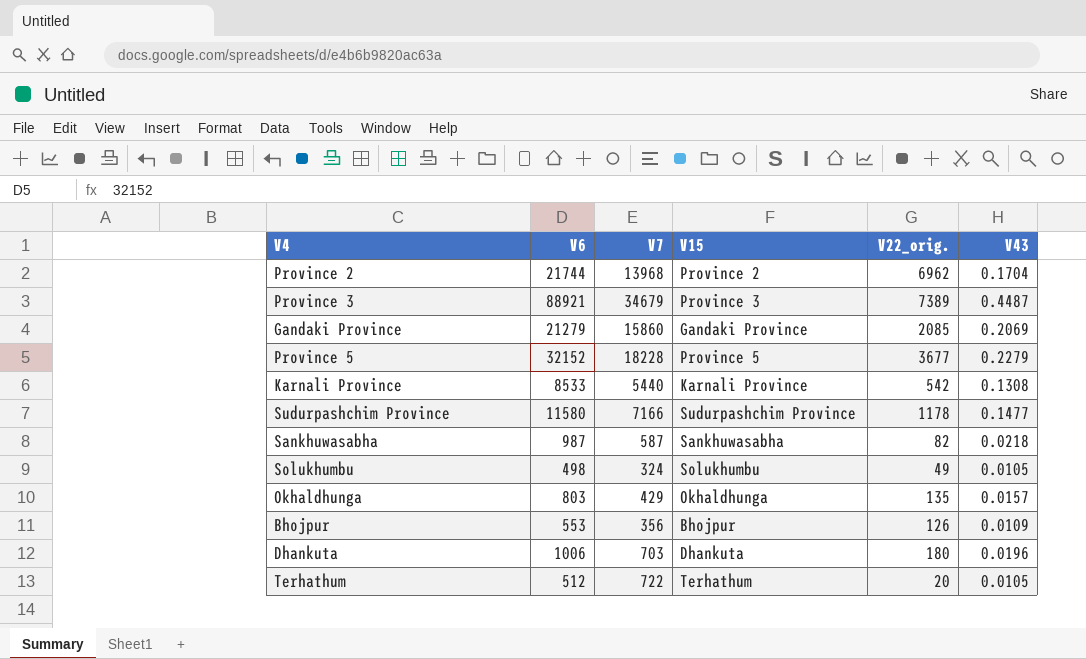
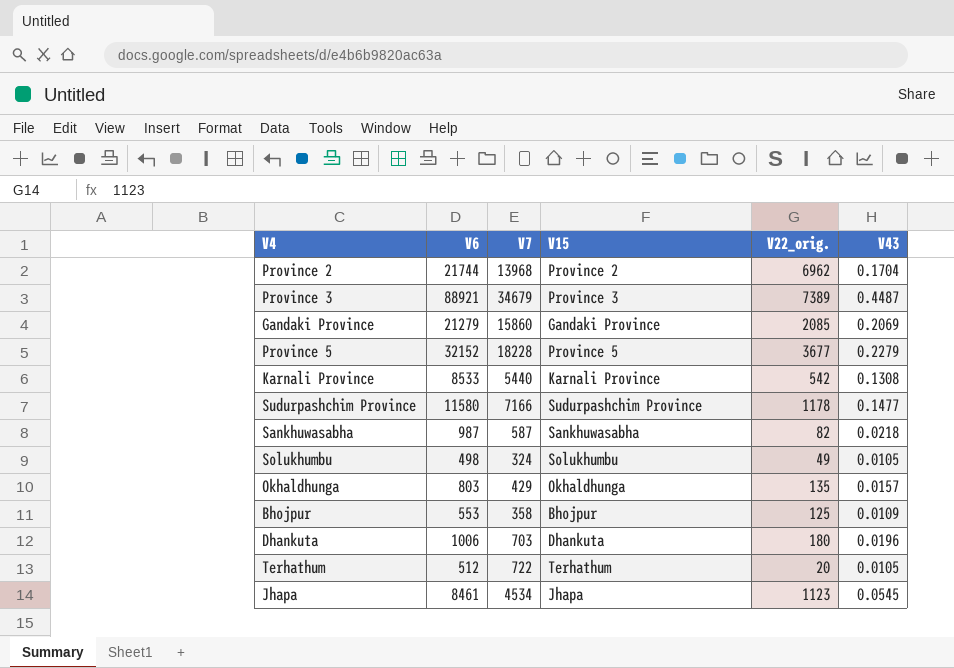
Bhojpur | V7: 356 -> 358
Bhojpur | V22_orig.: 126 -> 125
row Jhapa: none -> 8461 | 4534 | Jhapa | 1123 | 0.0545

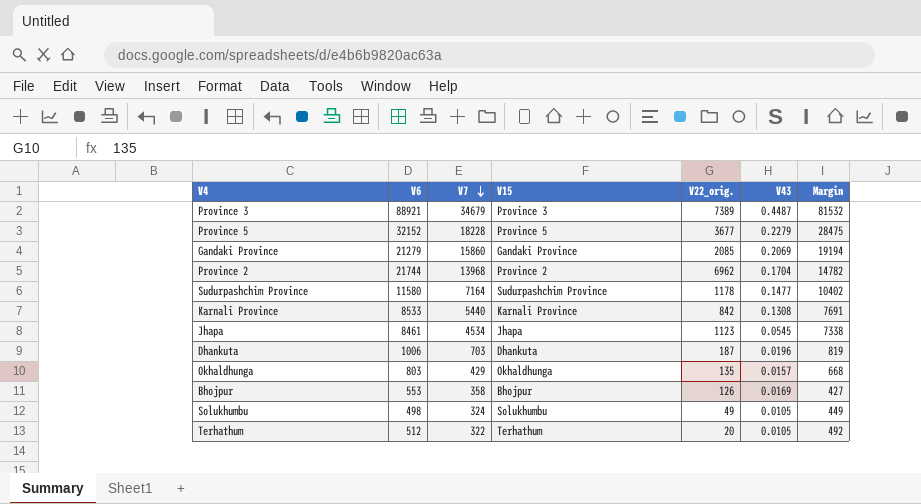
row order: none -> V7 descending
column Margin | formula: none -> [V6] - [V22_orig.]
row Sankhuwasabha: 987 | 587 | Sankhuwasabha | 82 | 0.0218 -> none
Sudurpashchim Province | V7: 7166 -> 7164
Karnali Province | V22_orig.: 542 -> 842
Dhankuta | V22_orig.: 180 -> 187
Bhojpur | V22_orig.: 125 -> 126
Bhojpur | V43: 0.0109 -> 0.0169
Terhathum | V7: 722 -> 322

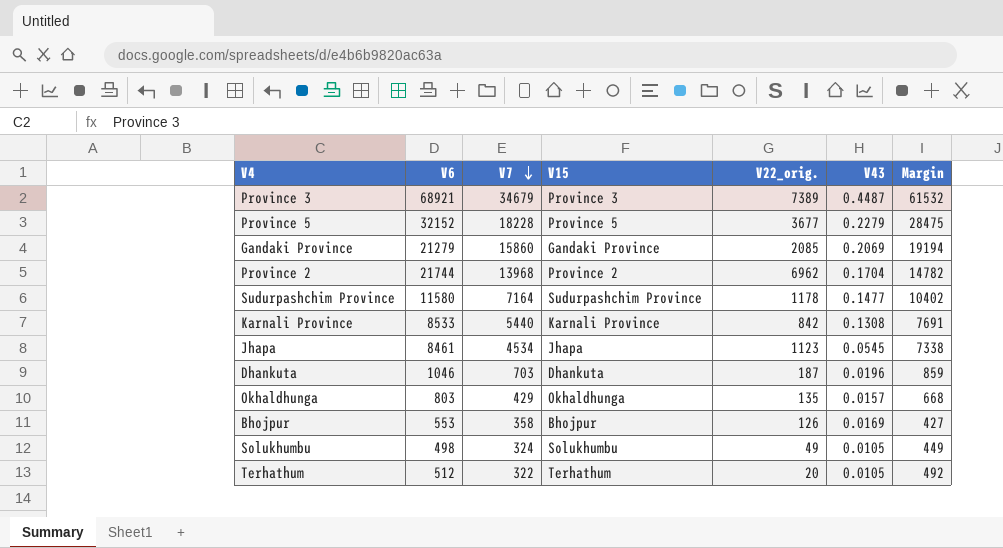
Province 3 | V6: 88921 -> 68921
Province 3 | Margin: 81532 -> 61532
Dhankuta | V6: 1006 -> 1046
Dhankuta | Margin: 819 -> 859

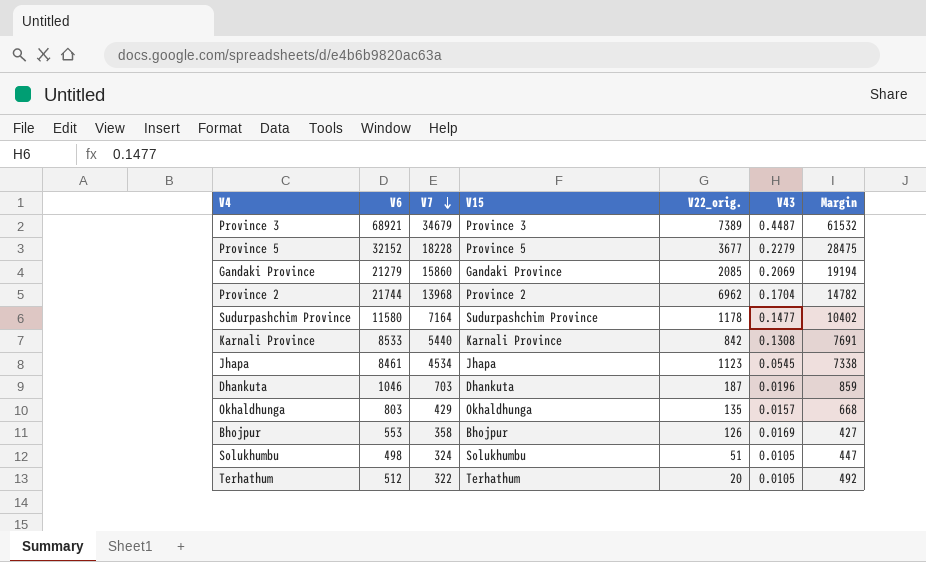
Solukhumbu | V22_orig.: 49 -> 51
Solukhumbu | Margin: 449 -> 447

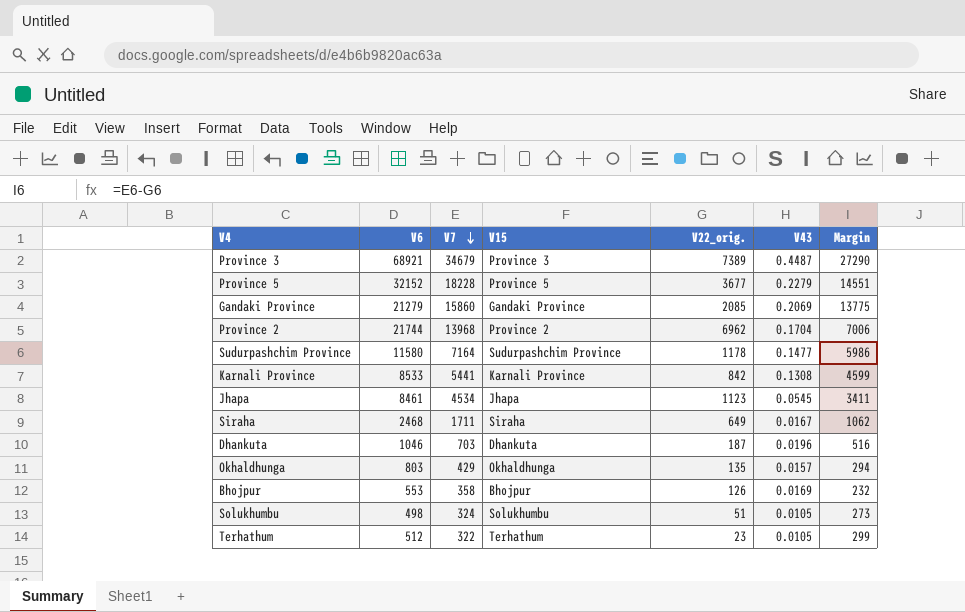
column Margin | formula: [V6] - [V22_orig.] -> [V7] - [V22_orig.]
Karnali Province | V7: 5440 -> 5441
row Siraha: none -> 2468 | 1711 | Siraha | 649 | 0.0167 | 1062
Terhathum | V22_orig.: 20 -> 23

